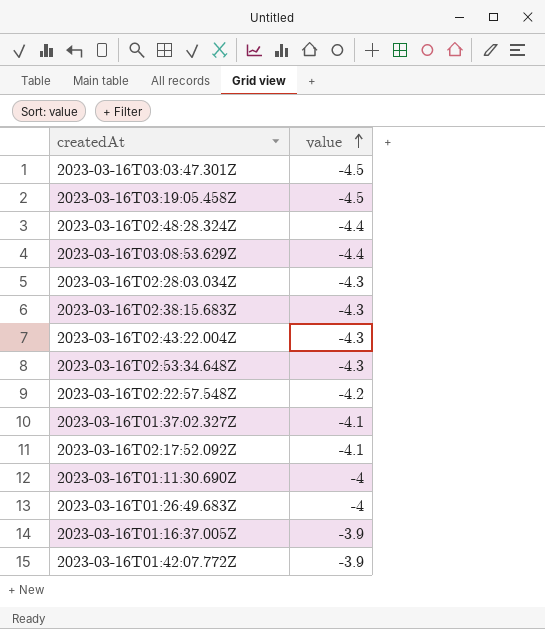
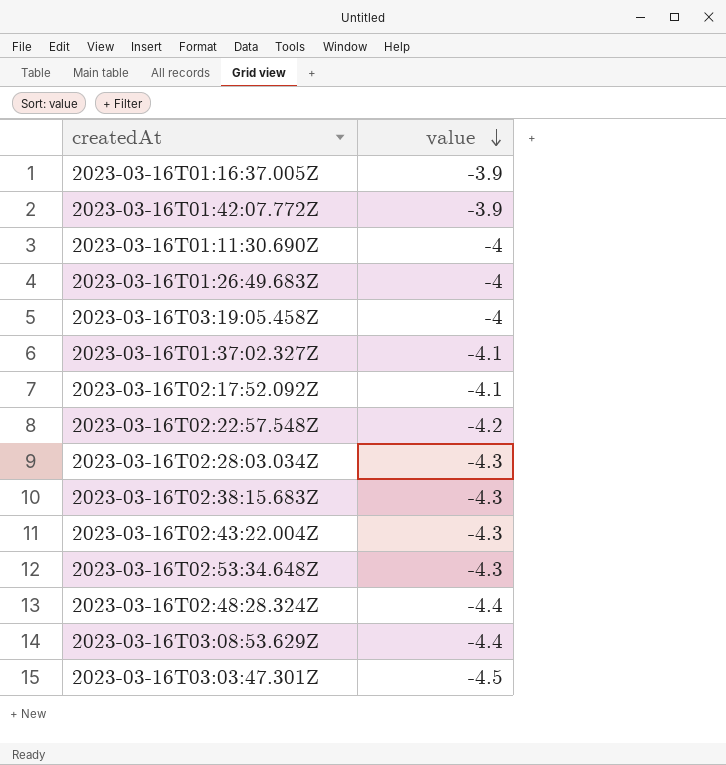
row order: value ascending -> value descending
2023-03-16T03:19:05.458Z | value: -4.5 -> -4

